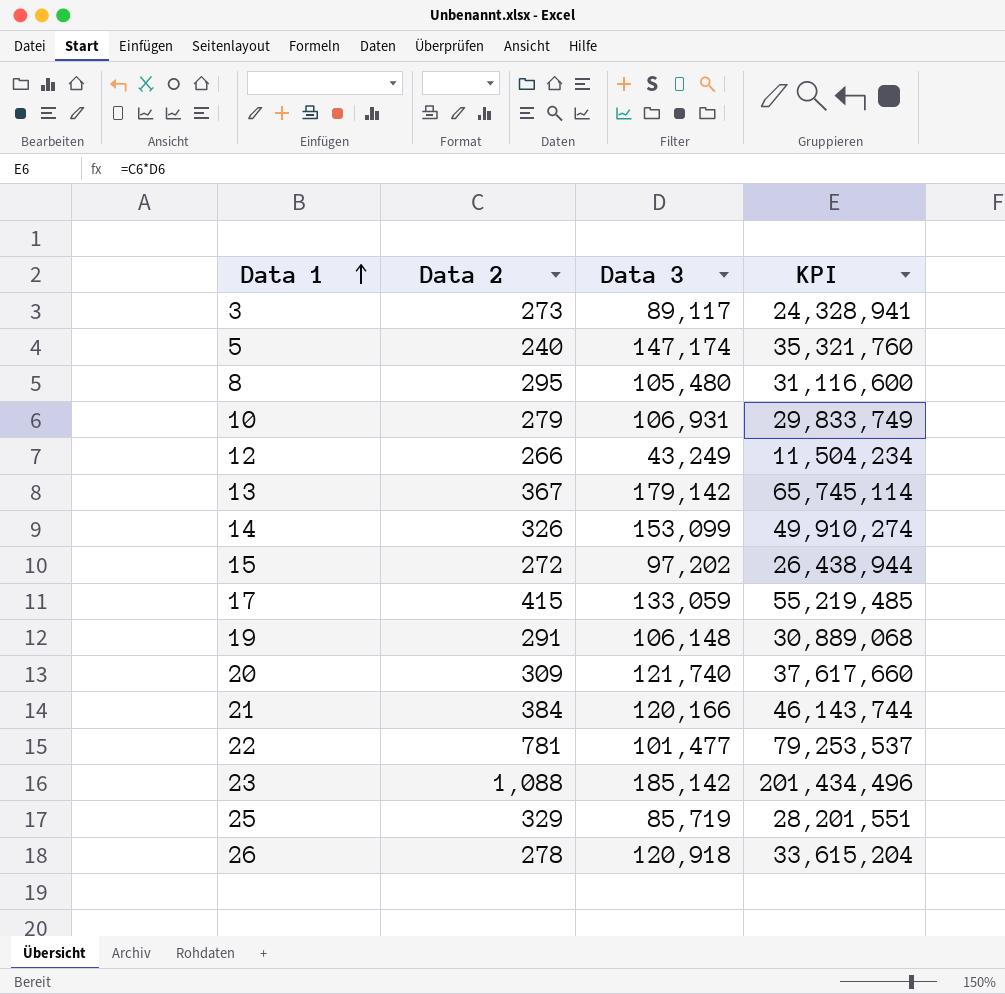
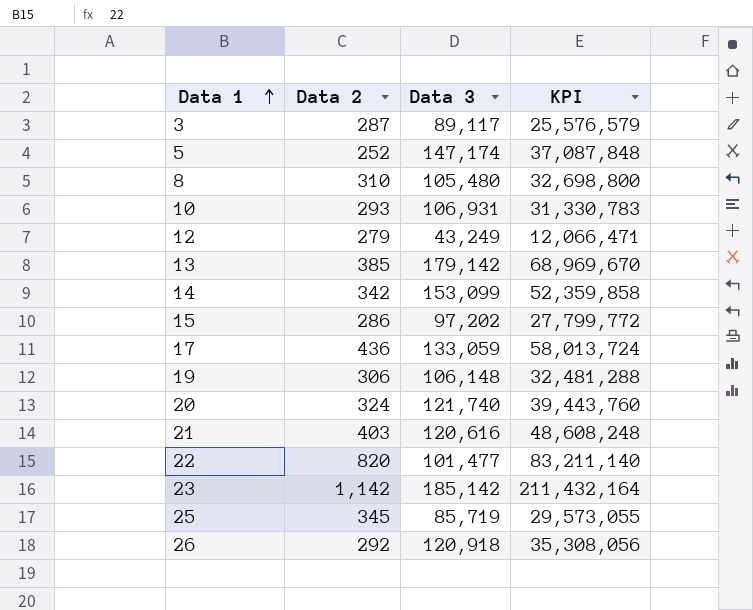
3 | Data 2: 273 -> 287
3 | KPI: 24,328,941 -> 25,576,579
5 | Data 2: 240 -> 252
5 | KPI: 35,321,760 -> 37,087,848
8 | Data 2: 295 -> 310
8 | KPI: 31,116,600 -> 32,698,800
10 | Data 2: 279 -> 293
10 | KPI: 29,833,749 -> 31,330,783
12 | Data 2: 266 -> 279
12 | KPI: 11,504,234 -> 12,066,471
13 | Data 2: 367 -> 385
13 | KPI: 65,745,114 -> 68,969,670
14 | Data 2: 326 -> 342
14 | KPI: 49,910,274 -> 52,359,858
15 | Data 2: 272 -> 286
15 | KPI: 26,438,944 -> 27,799,772
17 | Data 2: 415 -> 436
17 | KPI: 55,219,485 -> 58,013,724
19 | Data 2: 291 -> 306
19 | KPI: 30,889,068 -> 32,481,288
20 | Data 2: 309 -> 324
20 | KPI: 37,617,660 -> 39,443,760
21 | Data 2: 384 -> 403
21 | Data 3: 120,166 -> 120,616
21 | KPI: 46,143,744 -> 48,608,248
22 | Data 2: 781 -> 820
22 | KPI: 79,253,537 -> 83,211,140
23 | Data 2: 1,088 -> 1,142
23 | KPI: 201,434,496 -> 211,432,164
25 | Data 2: 329 -> 345
25 | KPI: 28,201,551 -> 29,573,055
26 | Data 2: 278 -> 292
26 | KPI: 33,615,204 -> 35,308,056

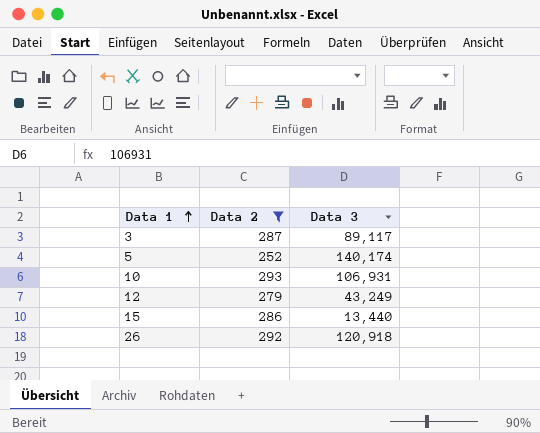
filter: none -> Data 2 <= 293
column KPI | formula: [Data 2] * [Data 3] -> none
5 | Data 3: 147,174 -> 140,174
15 | Data 3: 97,202 -> 13,440

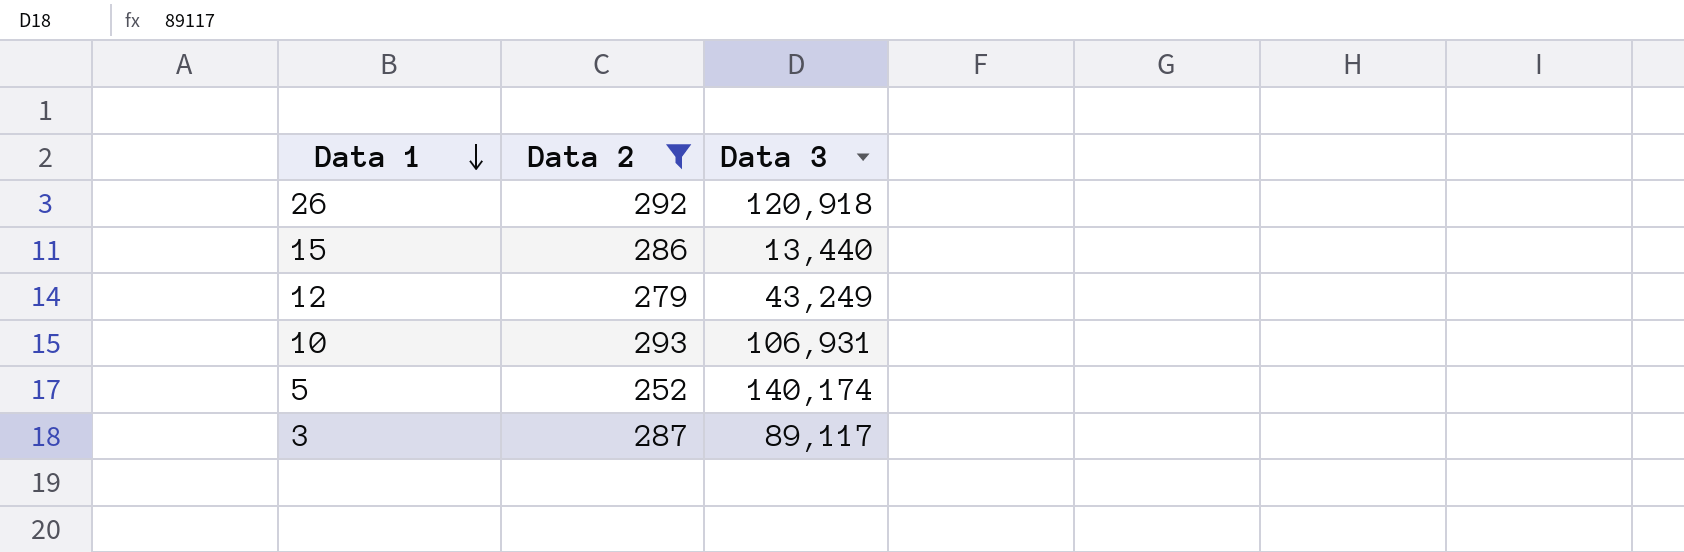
row order: Data 1 ascending -> Data 1 descending

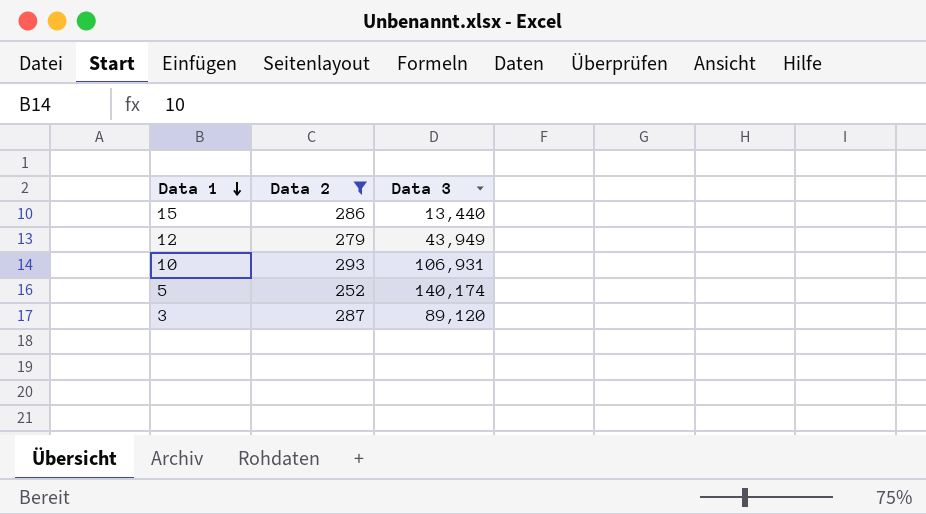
row 26: 292 | 120,918 -> none
12 | Data 3: 43,249 -> 43,949
3 | Data 3: 89,117 -> 89,120

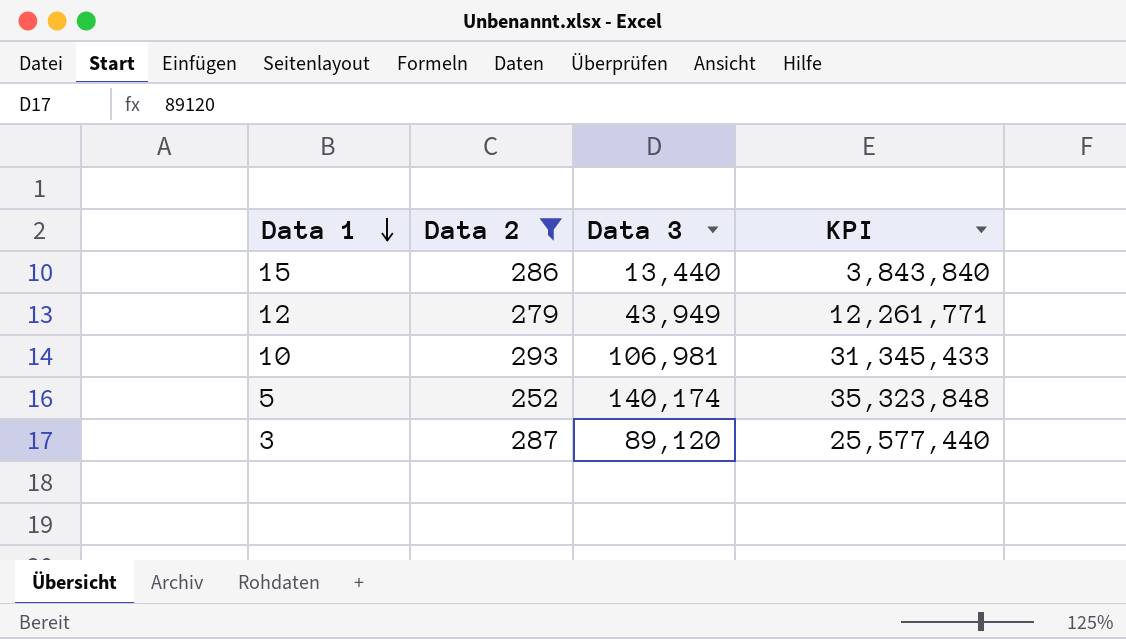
column KPI | formula: none -> [Data 2] * [Data 3]
10 | Data 3: 106,931 -> 106,981

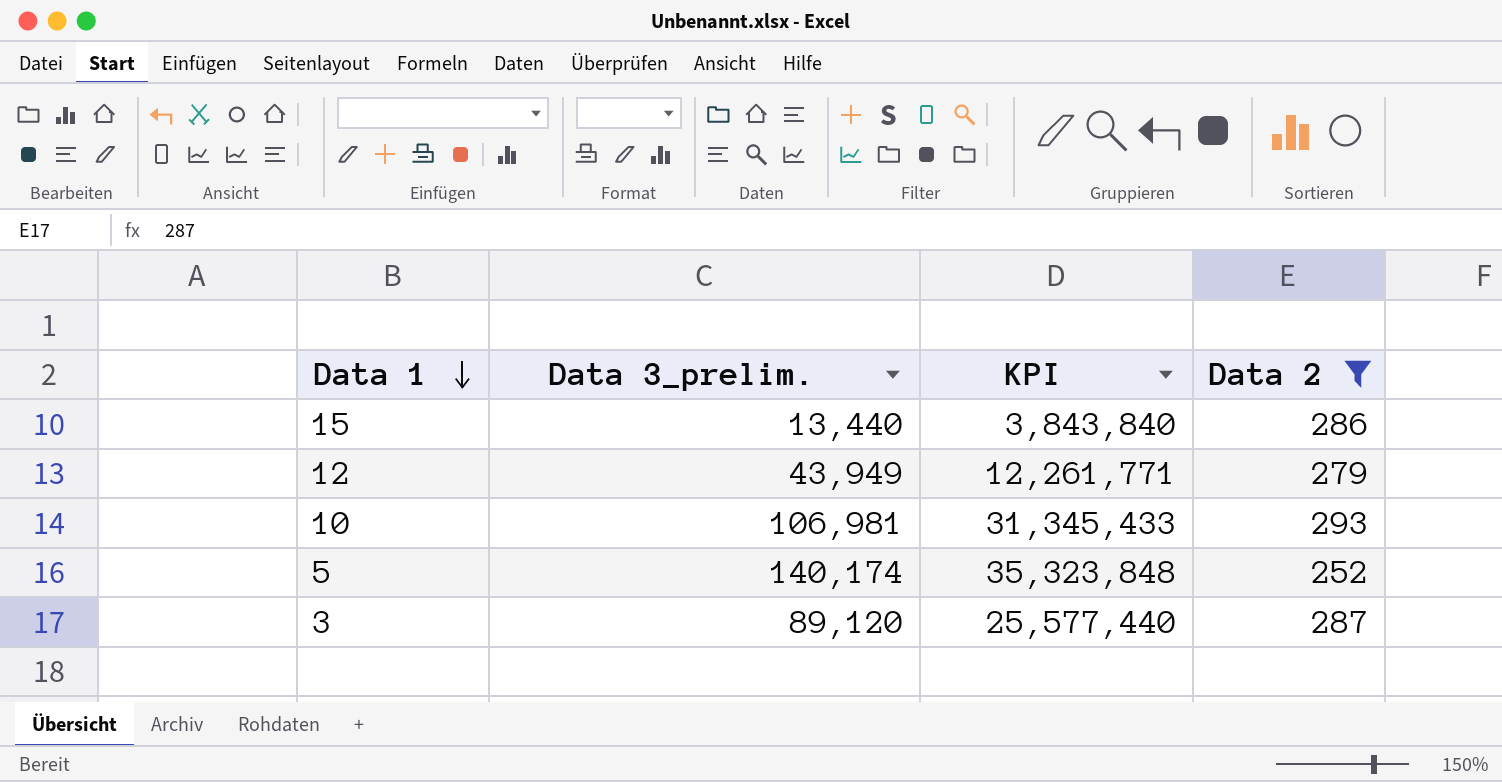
column name: Data 3 -> Data 3_prelim.
column Data 2 | position: 2 -> 4

